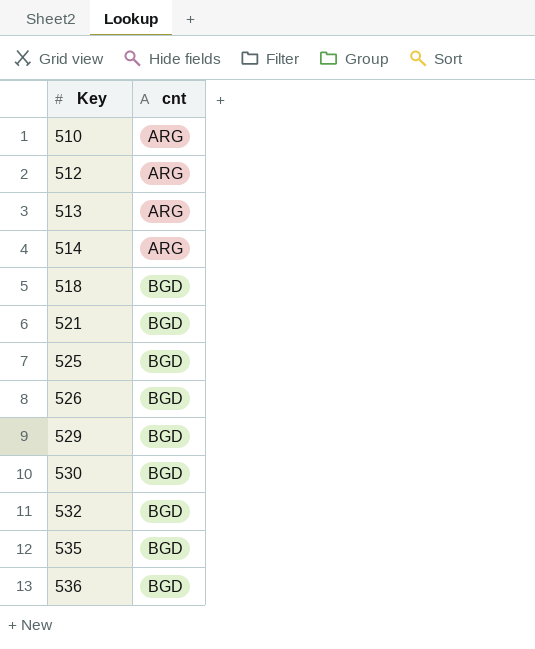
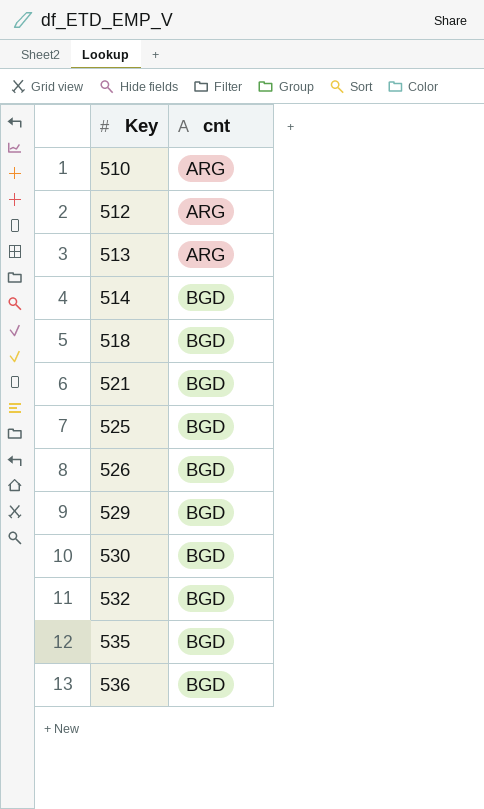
514 | cnt: ARG -> BGD

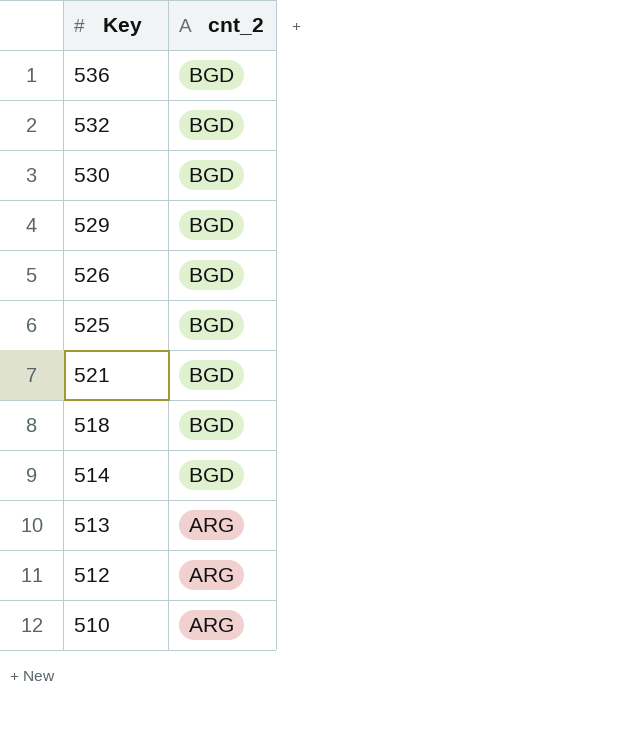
row order: Key ascending -> Key descending
column name: cnt -> cnt_2
row 535: BGD -> none

